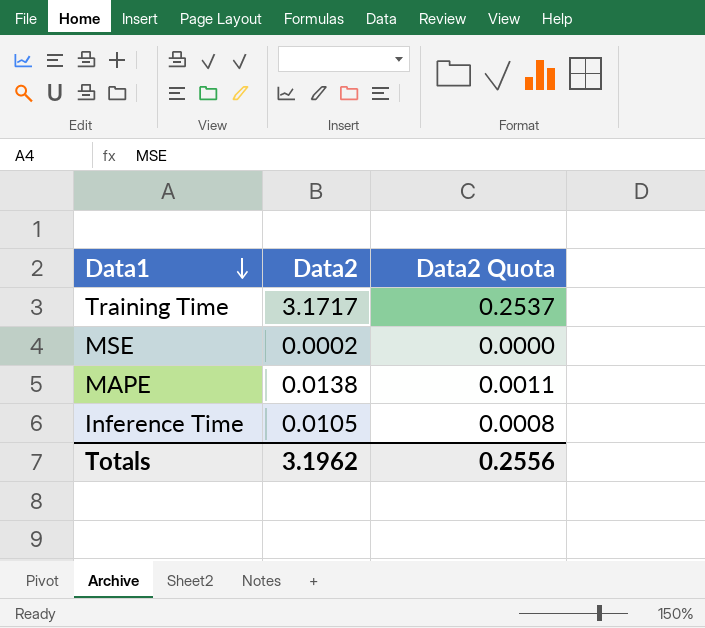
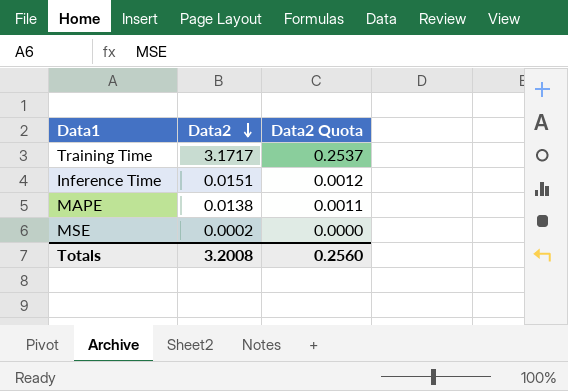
row order: Data1 descending -> Data2 descending
Inference Time | Data2: 0.0105 -> 0.0151
Inference Time | Data2 Quota: 0.0008 -> 0.0012
Totals | Data2: 3.1962 -> 3.2008
Totals | Data2 Quota: 0.2556 -> 0.2560

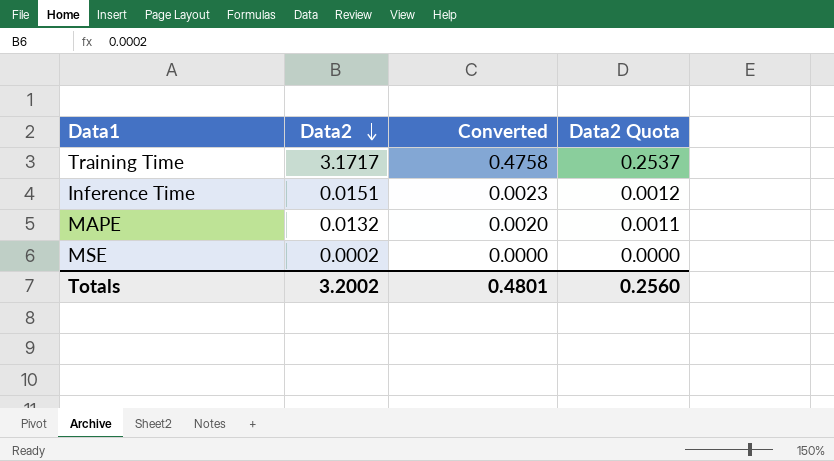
column Converted | formula: none -> [Data2] * 0.15
MAPE | Data2: 0.0138 -> 0.0132
Totals | Data2: 3.2008 -> 3.2002

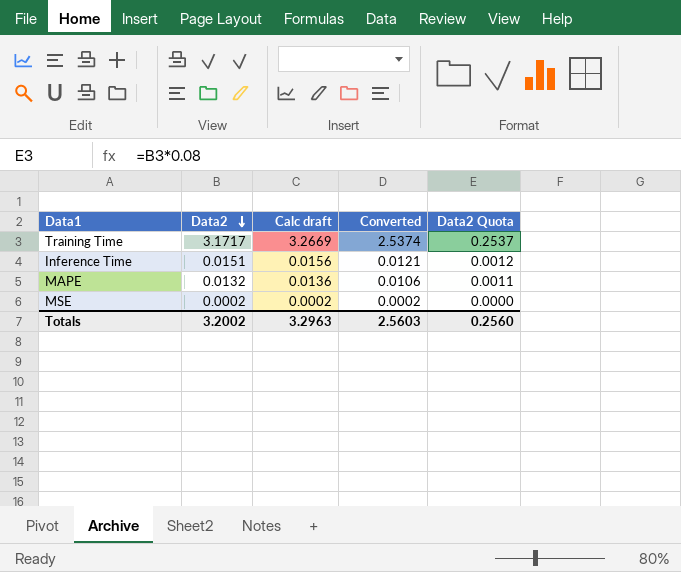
column Calc draft | formula: none -> [Data2] * 1.03
column Converted | formula: [Data2] * 0.15 -> [Data2] * 0.8
Totals | Converted: 0.4801 -> 2.5603

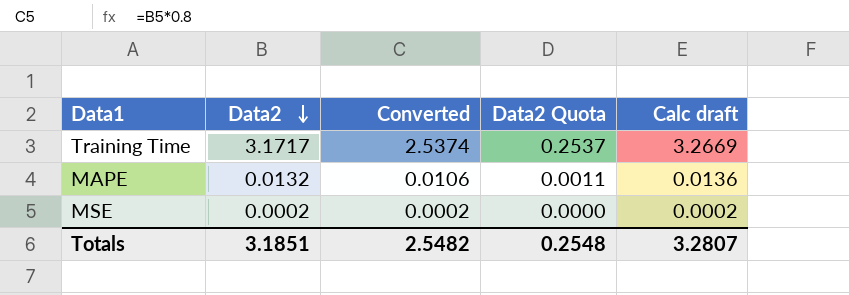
column Calc draft | position: 3 -> 5
row Inference Time: 0.0151 | 0.0156 | 0.0121 | 0.0012 -> none
Totals | Data2: 3.2002 -> 3.1851
Totals | Converted: 2.5603 -> 2.5482
Totals | Data2 Quota: 0.2560 -> 0.2548
Totals | Calc draft: 3.2963 -> 3.2807

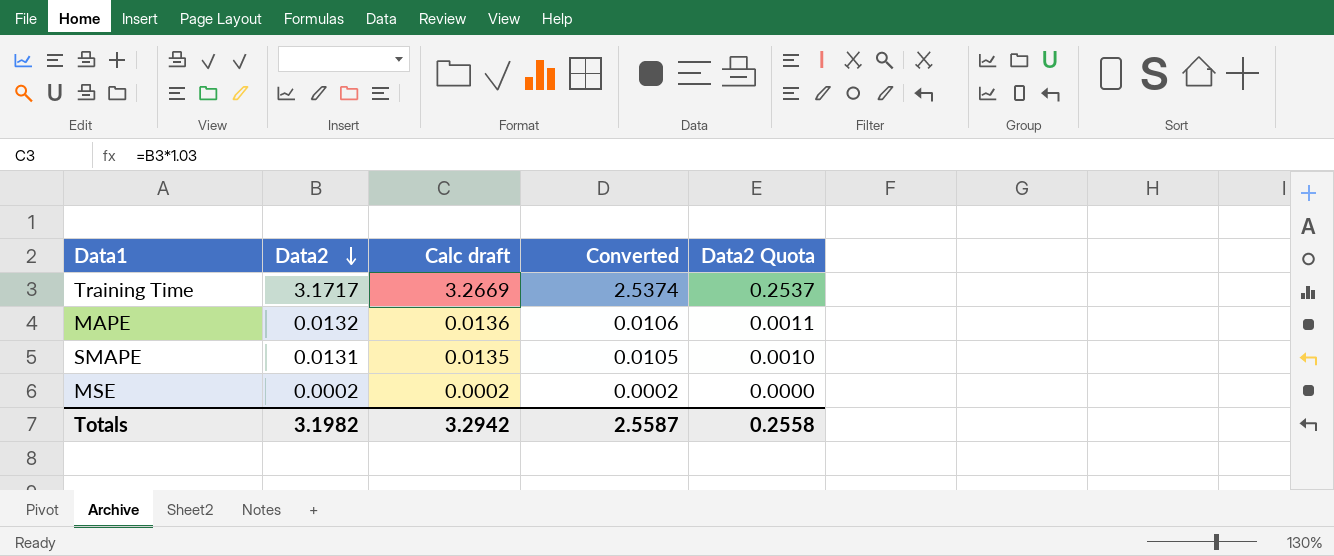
column Calc draft | position: 5 -> 3
row SMAPE: none -> 0.0131 | 0.0135 | 0.0105 | 0.0010
Totals | Data2: 3.1851 -> 3.1982
Totals | Calc draft: 3.2807 -> 3.2942
Totals | Converted: 2.5482 -> 2.5587
Totals | Data2 Quota: 0.2548 -> 0.2558

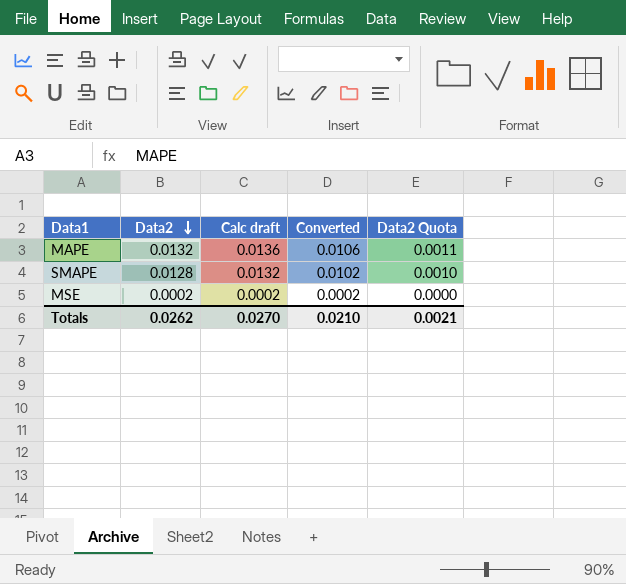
row Training Time: 3.1717 | 3.2669 | 2.5374 | 0.2537 -> none
SMAPE | Data2: 0.0131 -> 0.0128
SMAPE | Calc draft: 0.0135 -> 0.0132
SMAPE | Converted: 0.0105 -> 0.0102
Totals | Data2: 3.1982 -> 0.0262
Totals | Calc draft: 3.2942 -> 0.0270
Totals | Converted: 2.5587 -> 0.0210
Totals | Data2 Quota: 0.2558 -> 0.0021

